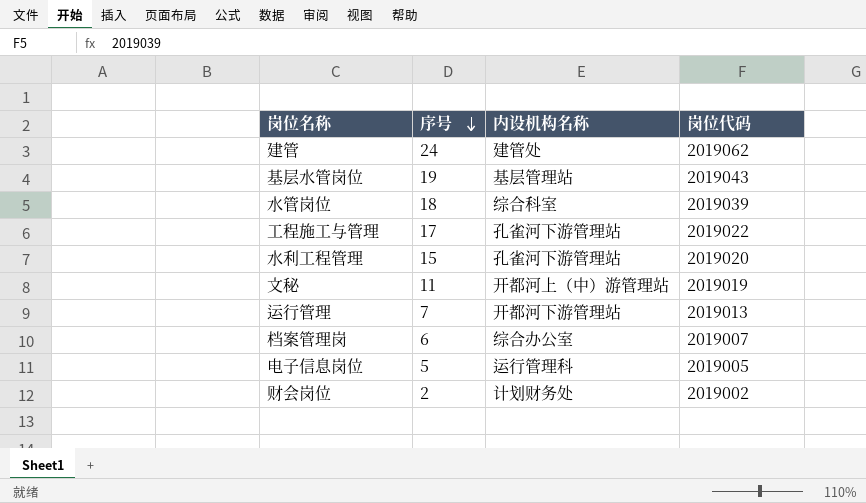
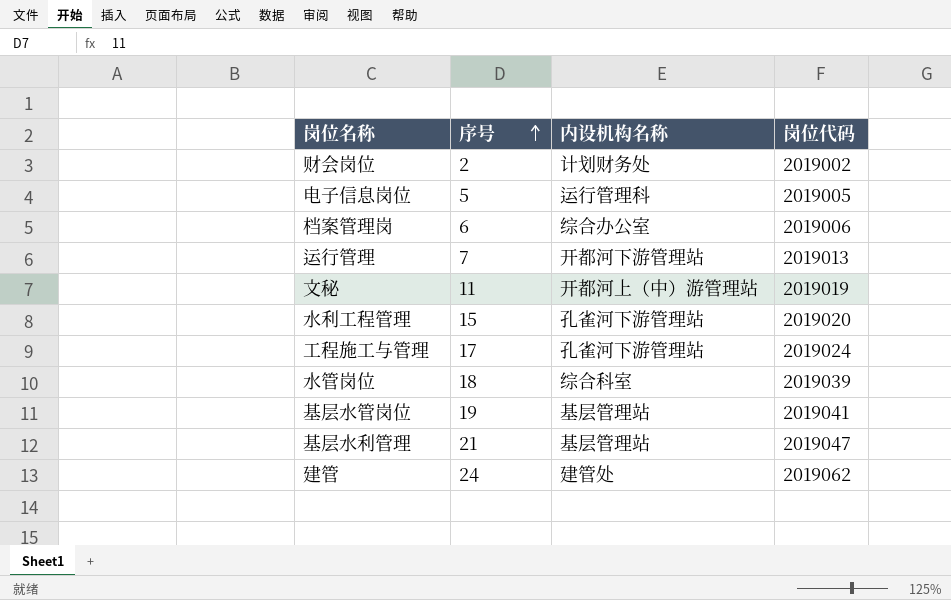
row order: 序号 descending -> 序号 ascending
档案管理岗 | 岗位代码: 2019007 -> 2019006
工程施工与管理 | 岗位代码: 2019022 -> 2019024
基层水管岗位 | 岗位代码: 2019043 -> 2019041
row 基层水利管理: none -> 21 | 基层管理站 | 2019047

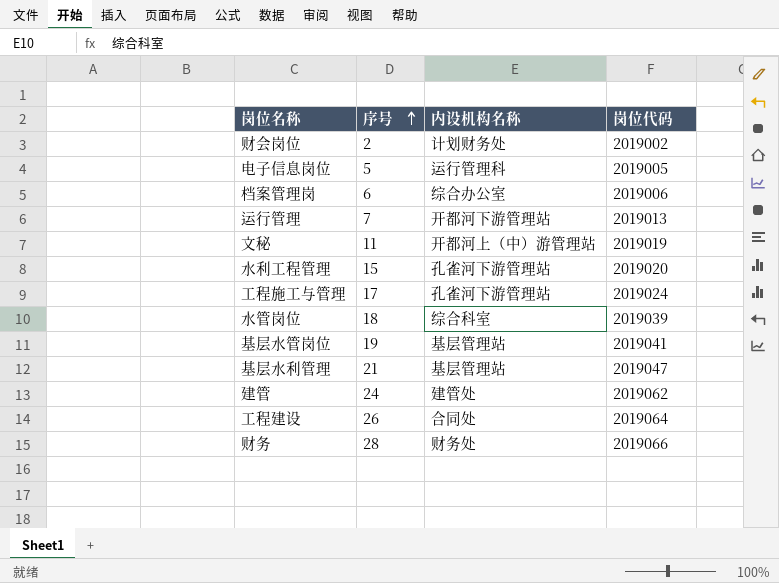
row 工程建设: none -> 26 | 合同处 | 2019064
row 财务: none -> 28 | 财务处 | 2019066

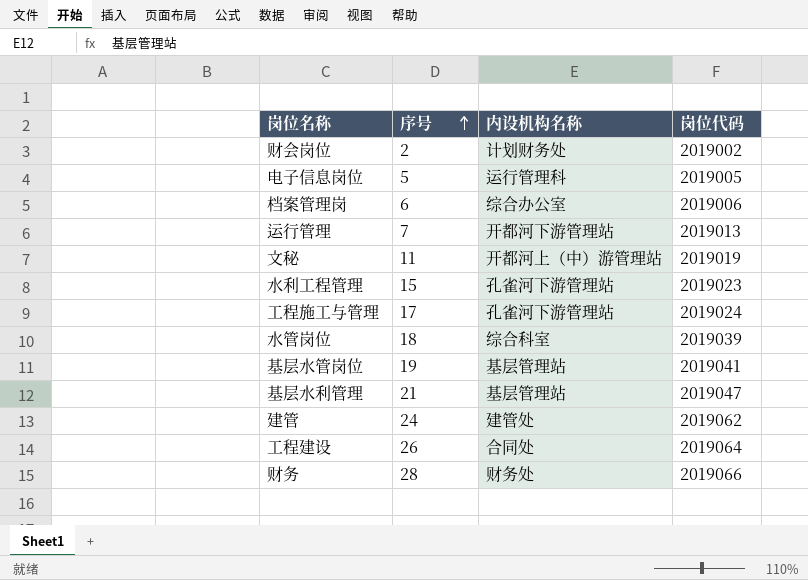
水利工程管理 | 岗位代码: 2019020 -> 2019023

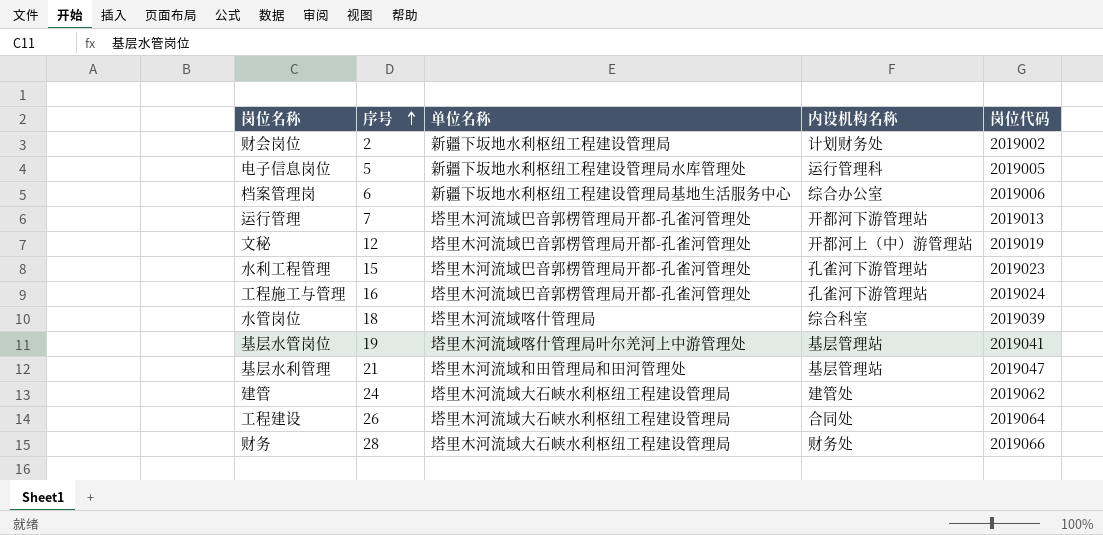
column 单位名称 | position: none -> 3
文秘 | 序号: 11 -> 12
工程施工与管理 | 序号: 17 -> 16

